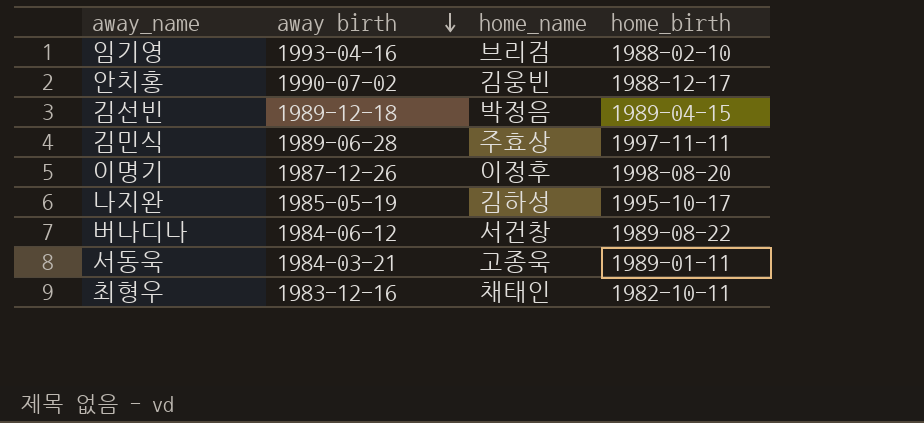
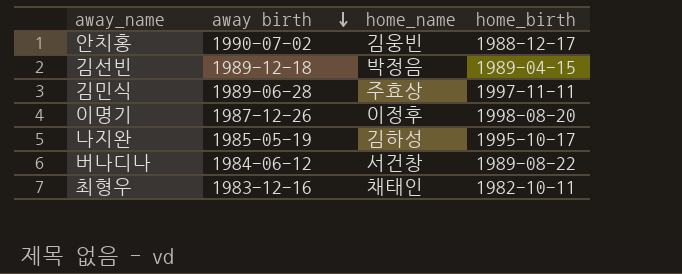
row 임기영: 1993-04-16 | 브리검 | 1988-02-10 -> none
row 서동욱: 1984-03-21 | 고종욱 | 1989-01-11 -> none

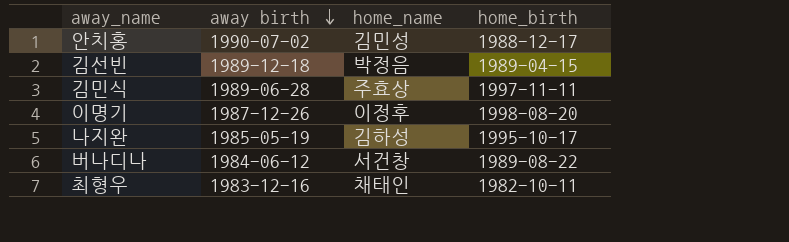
안치홍 | home_name: 김웅빈 -> 김민성

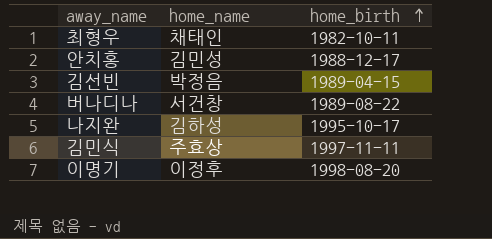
row order: away birth descending -> home_birth ascending
column away birth | position: 2 -> none

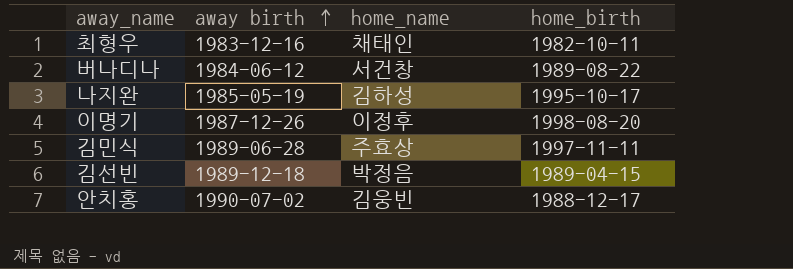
row order: home_birth ascending -> away birth ascending
column away birth | position: none -> 2
안치홍 | home_name: 김민성 -> 김웅빈

